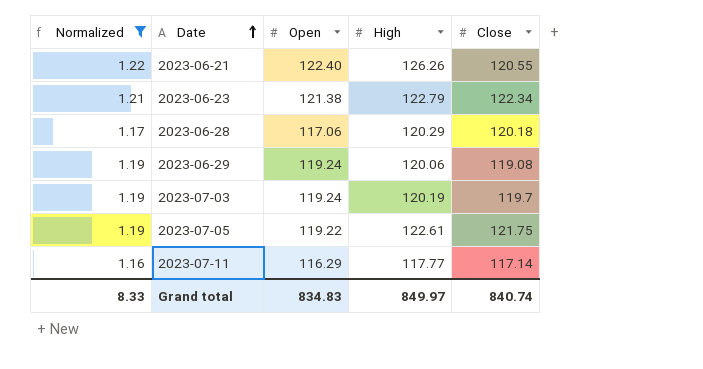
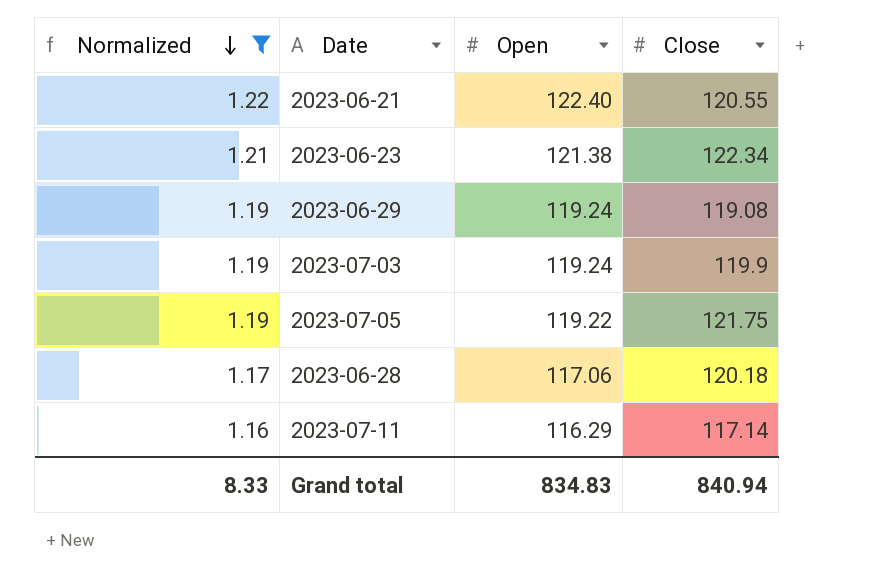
row order: Date ascending -> Normalized descending
column High | position: 4 -> none
2023-07-03 | Close: 119.7 -> 119.9
Grand total | Close: 840.74 -> 840.94

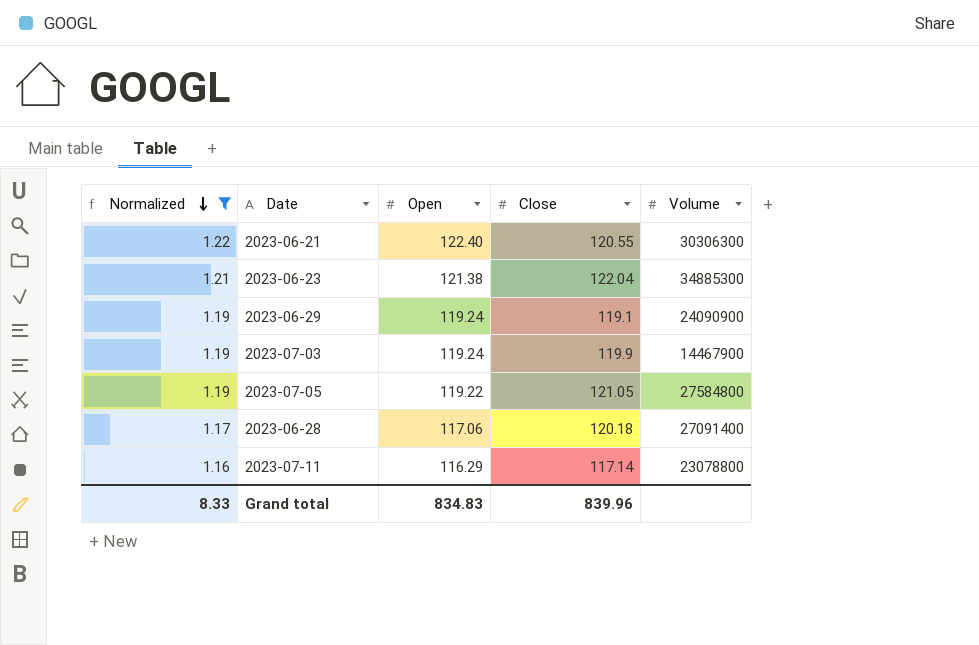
column Volume | position: none -> 5
2023-06-23 | Close: 122.34 -> 122.04
2023-06-29 | Close: 119.08 -> 119.1
2023-07-05 | Close: 121.75 -> 121.05
Grand total | Close: 840.94 -> 839.96

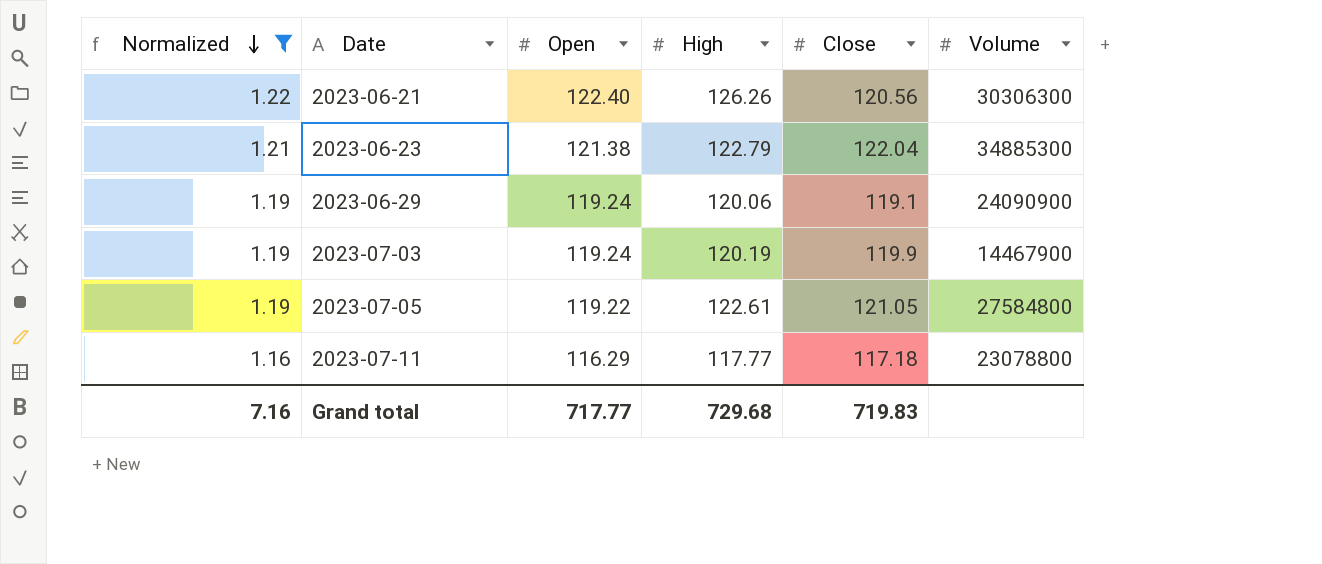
column High | position: none -> 4
row 2023-06-28: 1.17 | 117.06 | 120.18 | 27091400 -> none
2023-06-21 | Close: 120.55 -> 120.56
2023-07-11 | Close: 117.14 -> 117.18
Grand total | Normalized: 8.33 -> 7.16
Grand total | Open: 834.83 -> 717.77
Grand total | Close: 839.96 -> 719.83

